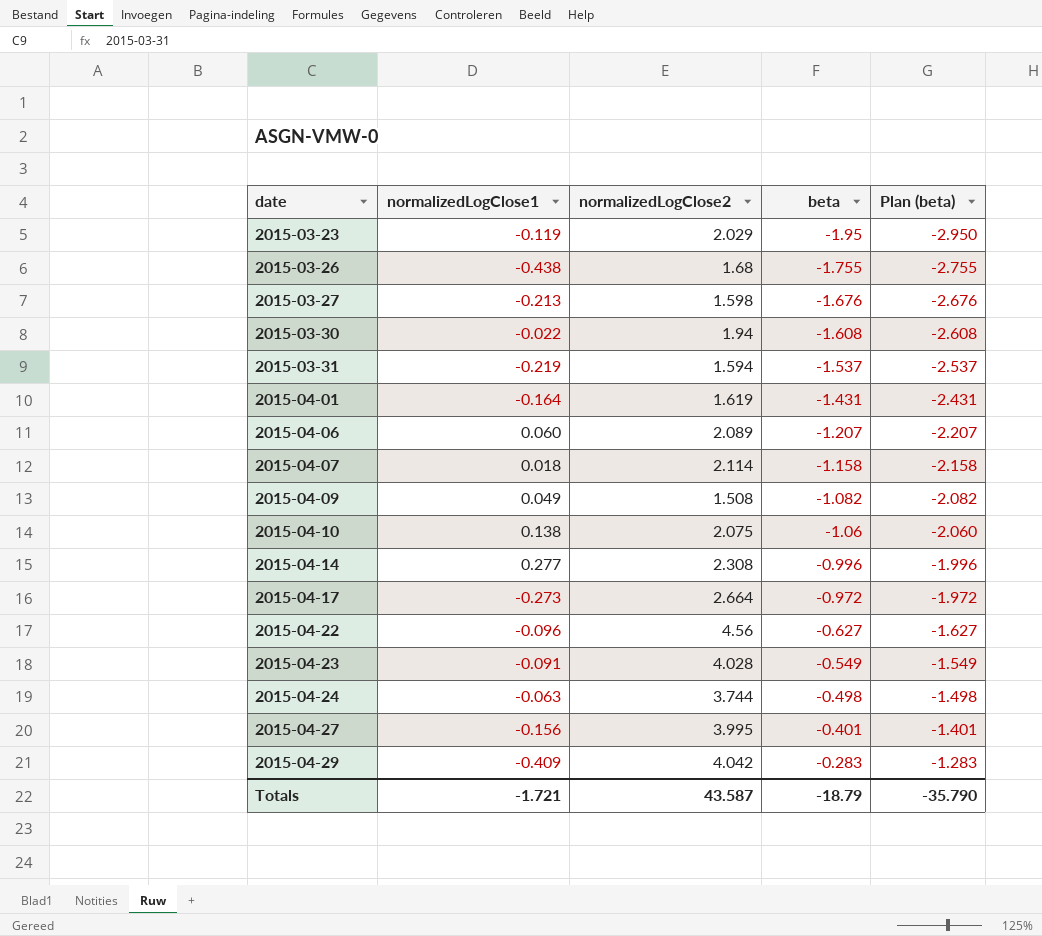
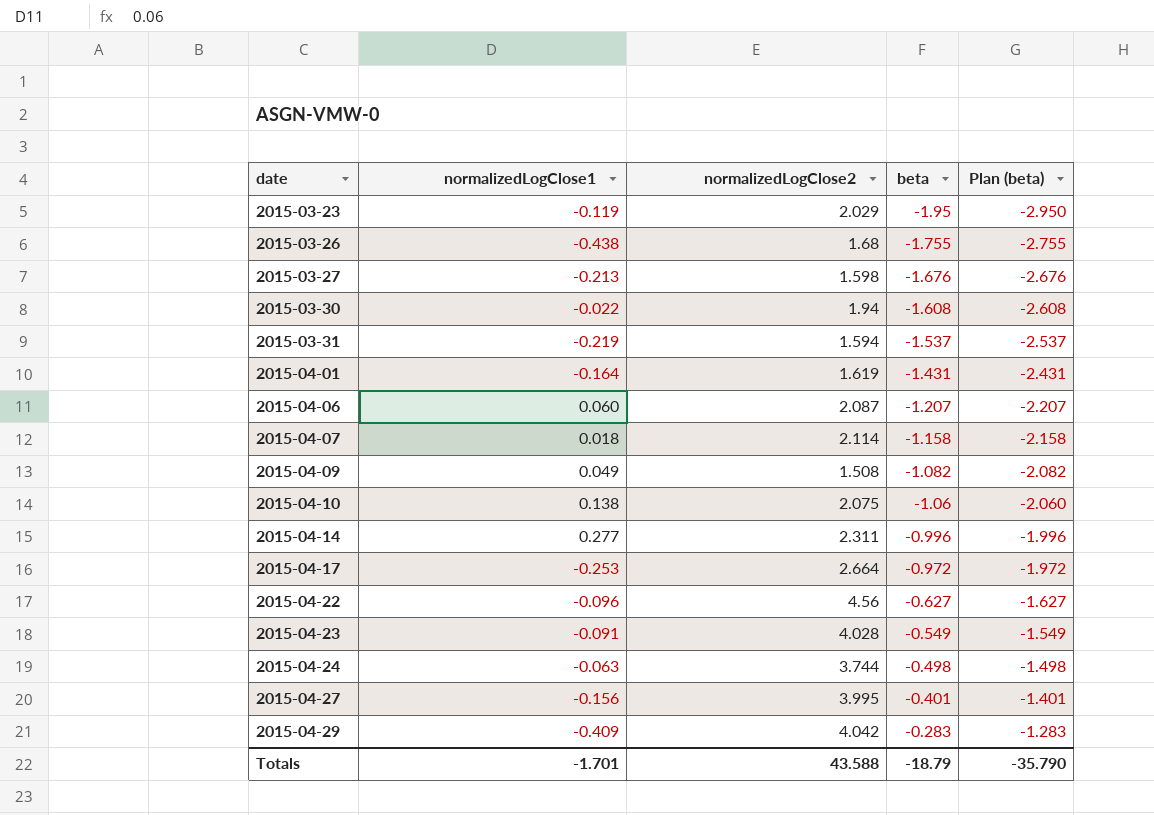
2015-04-06 | normalizedLogClose2: 2.089 -> 2.087
2015-04-14 | normalizedLogClose2: 2.308 -> 2.311
2015-04-17 | normalizedLogClose1: -0.273 -> -0.253
Totals | normalizedLogClose1: -1.721 -> -1.701
Totals | normalizedLogClose2: 43.587 -> 43.588

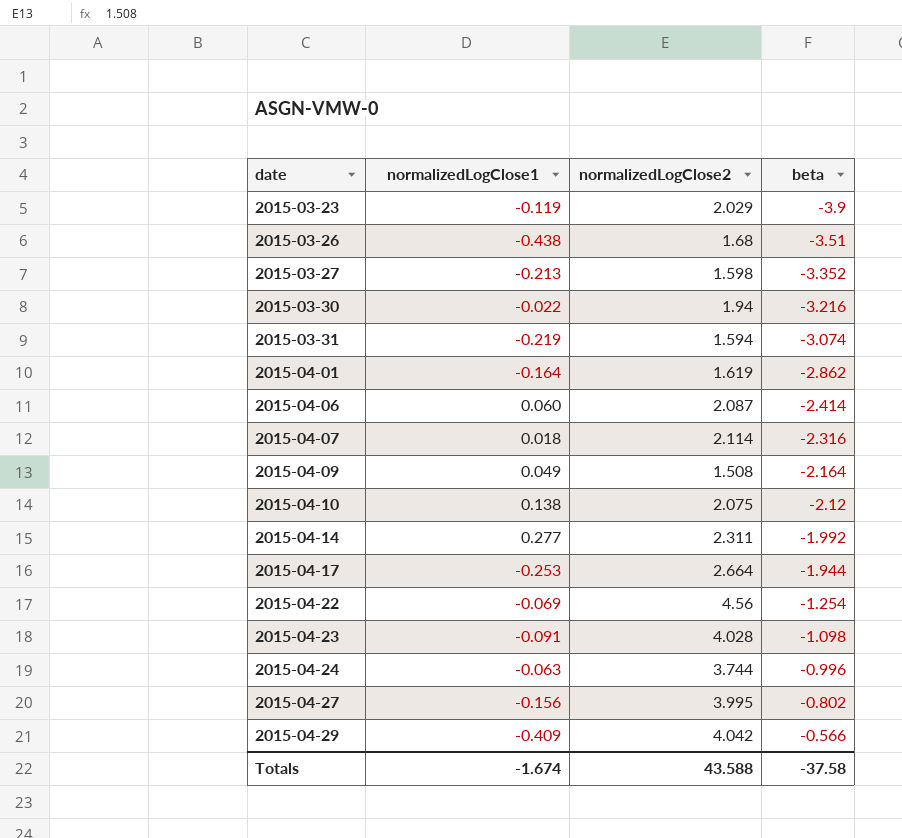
column Plan (beta) | formula: [beta] - 1 -> none
2015-03-23 | beta: -1.95 -> -3.9
2015-03-26 | beta: -1.755 -> -3.51
2015-03-27 | beta: -1.676 -> -3.352
2015-03-30 | beta: -1.608 -> -3.216
2015-03-31 | beta: -1.537 -> -3.074
2015-04-01 | beta: -1.431 -> -2.862
2015-04-06 | beta: -1.207 -> -2.414
2015-04-07 | beta: -1.158 -> -2.316
2015-04-09 | beta: -1.082 -> -2.164
2015-04-10 | beta: -1.06 -> -2.12
2015-04-14 | beta: -0.996 -> -1.992
2015-04-17 | beta: -0.972 -> -1.944
2015-04-22 | normalizedLogClose1: -0.096 -> -0.069
2015-04-22 | beta: -0.627 -> -1.254
2015-04-23 | beta: -0.549 -> -1.098
2015-04-24 | beta: -0.498 -> -0.996
2015-04-27 | beta: -0.401 -> -0.802
2015-04-29 | beta: -0.283 -> -0.566
Totals | normalizedLogClose1: -1.701 -> -1.674
Totals | beta: -18.79 -> -37.58

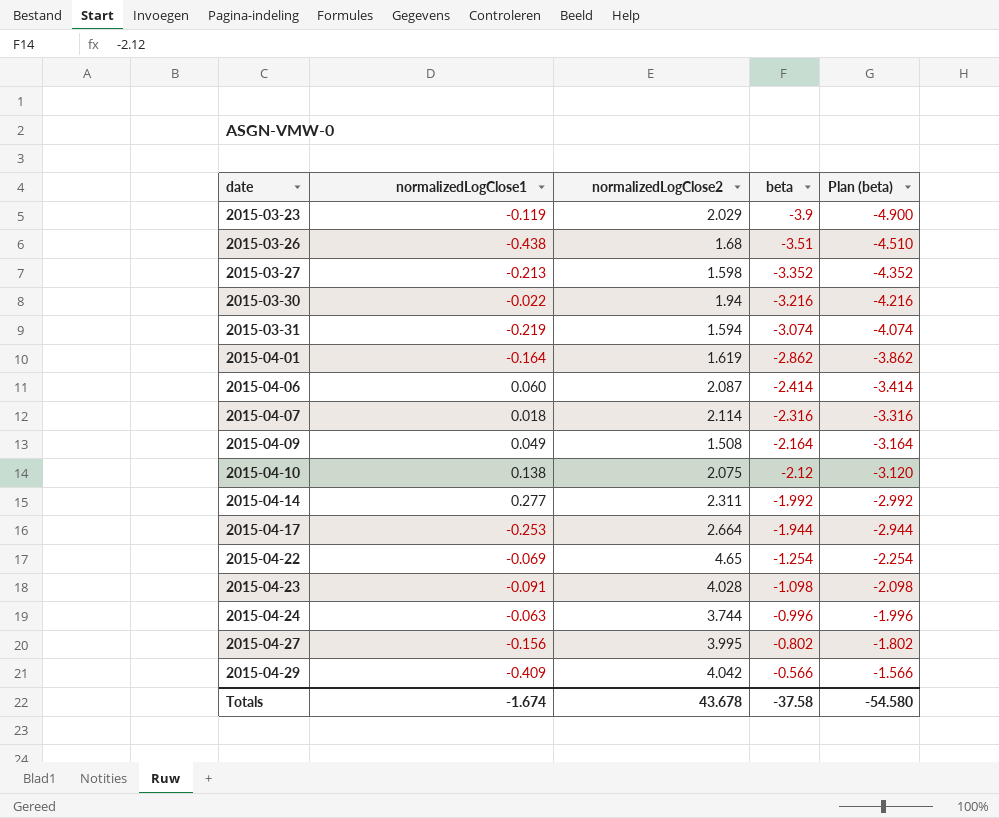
column Plan (beta) | formula: none -> [beta] - 1
2015-04-22 | normalizedLogClose2: 4.56 -> 4.65
Totals | normalizedLogClose2: 43.588 -> 43.678

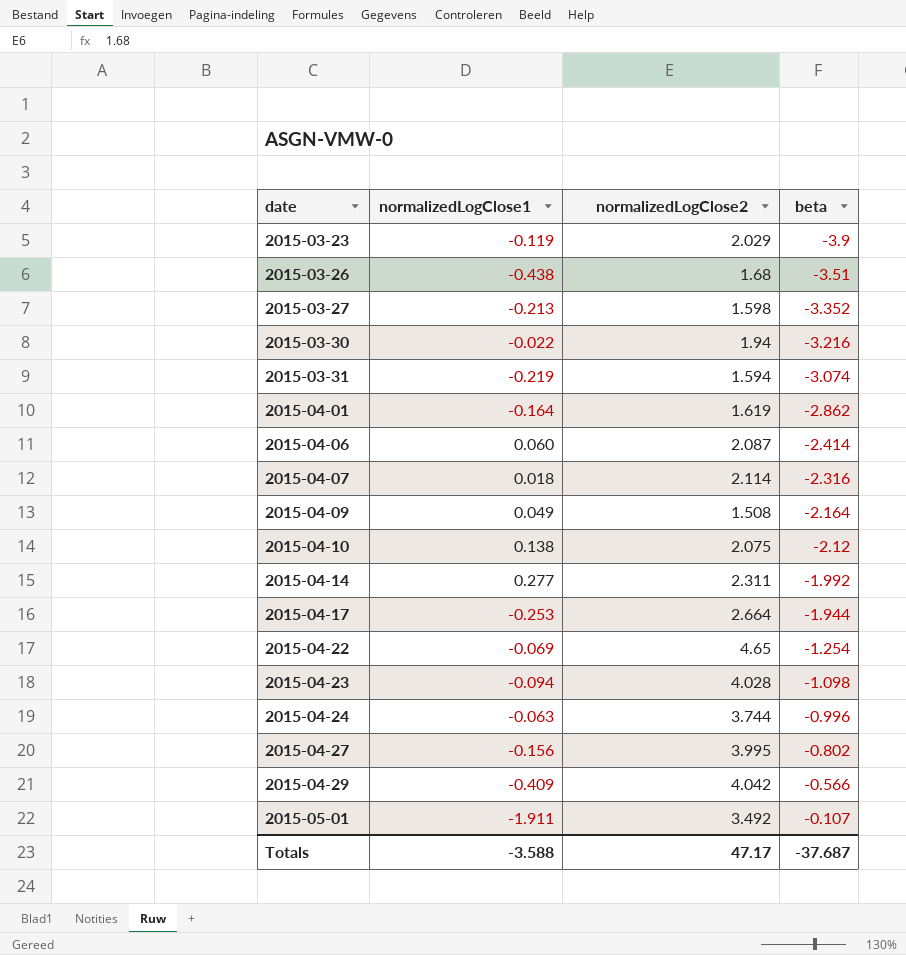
column Plan (beta) | formula: [beta] - 1 -> none
2015-04-23 | normalizedLogClose1: -0.091 -> -0.094
row 2015-05-01: none -> -1.911 | 3.492 | -0.107
Totals | normalizedLogClose1: -1.674 -> -3.588
Totals | normalizedLogClose2: 43.678 -> 47.17
Totals | beta: -37.58 -> -37.687

